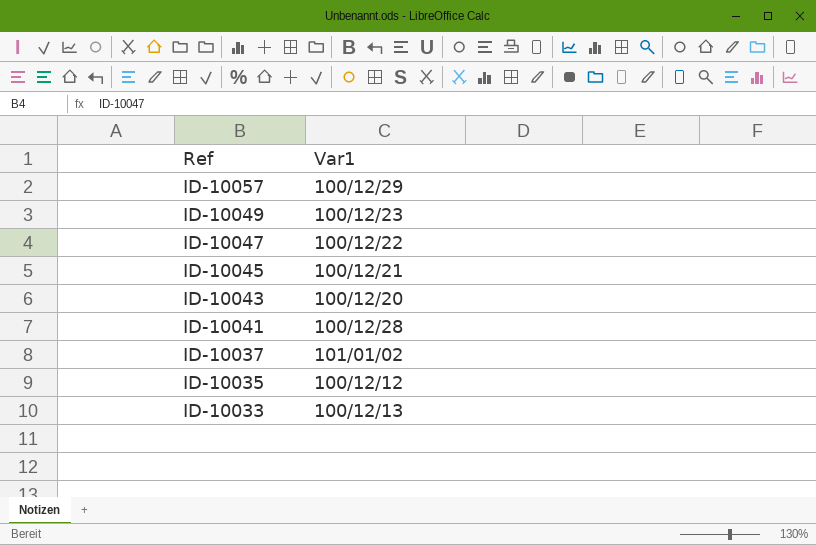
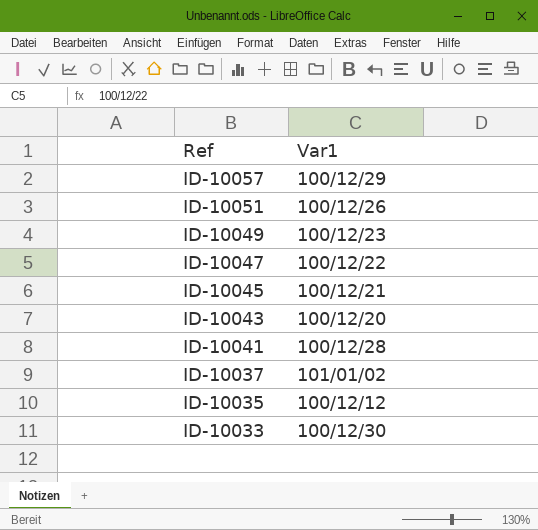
row ID-10051: none -> 100/12/26
ID-10033 | Var1: 100/12/13 -> 100/12/30

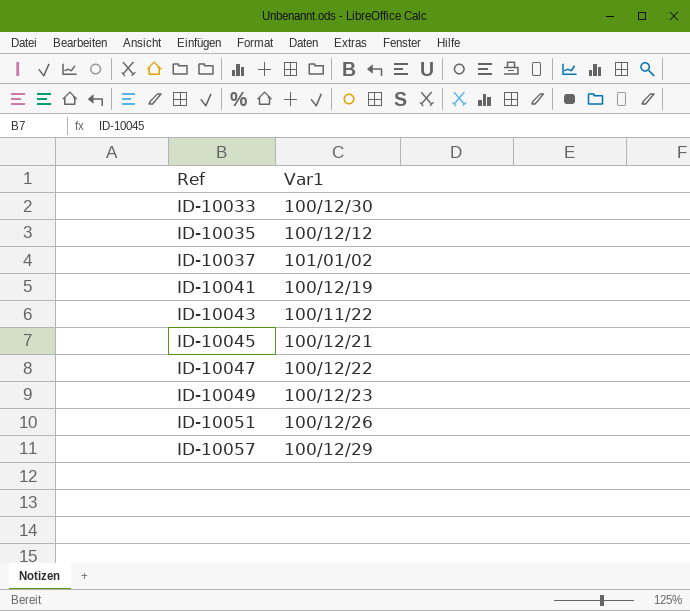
row order: Ref descending -> Ref ascending
ID-10041 | Var1: 100/12/28 -> 100/12/19
ID-10043 | Var1: 100/12/20 -> 100/11/22

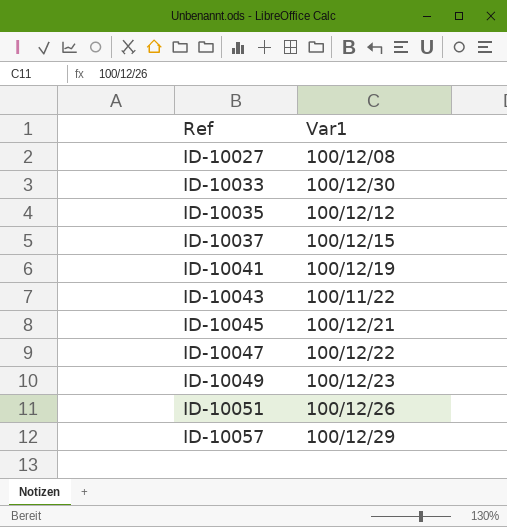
row ID-10027: none -> 100/12/08
ID-10037 | Var1: 101/01/02 -> 100/12/15

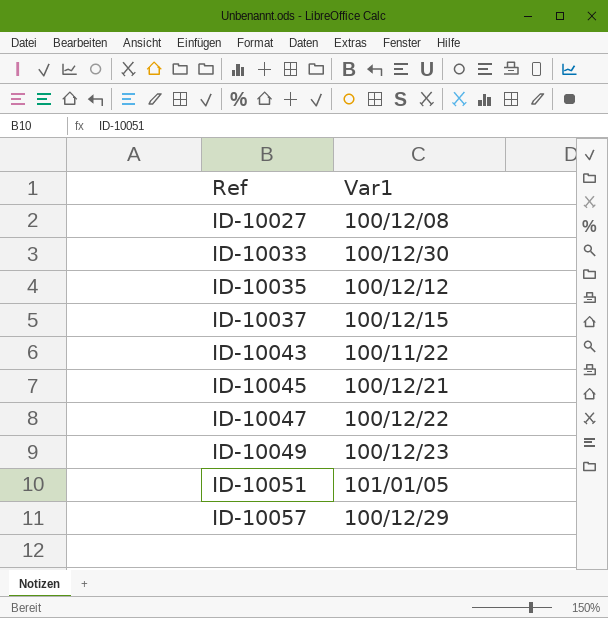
row ID-10041: 100/12/19 -> none
ID-10051 | Var1: 100/12/26 -> 101/01/05

